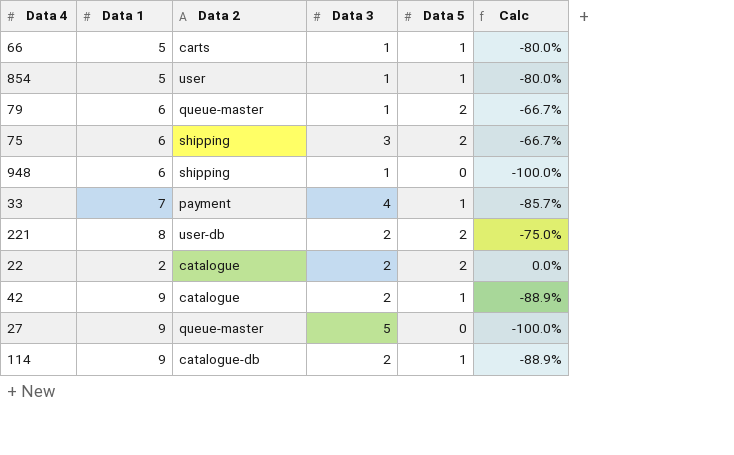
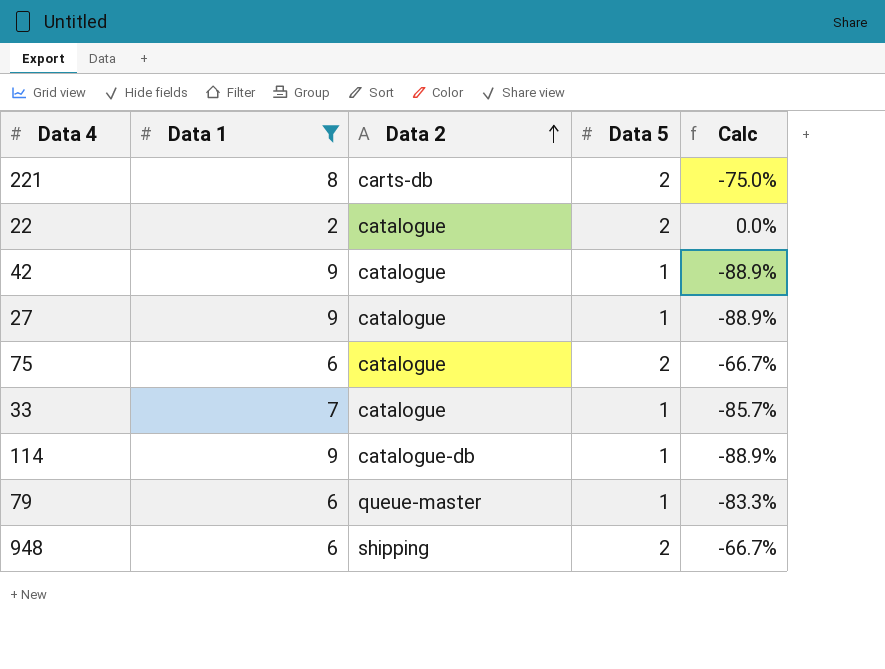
filter: none -> Data 1 != 5
row order: none -> Data 2 ascending
column Data 3 | position: 4 -> none
221 | Data 2: user-db -> carts-db
27 | Data 2: queue-master -> catalogue
27 | Data 5: 0 -> 1
27 | Calc: -100.0% -> -88.9%
75 | Data 2: shipping -> catalogue
33 | Data 2: payment -> catalogue
79 | Data 5: 2 -> 1
79 | Calc: -66.7% -> -83.3%
948 | Data 5: 0 -> 2
948 | Calc: -100.0% -> -66.7%

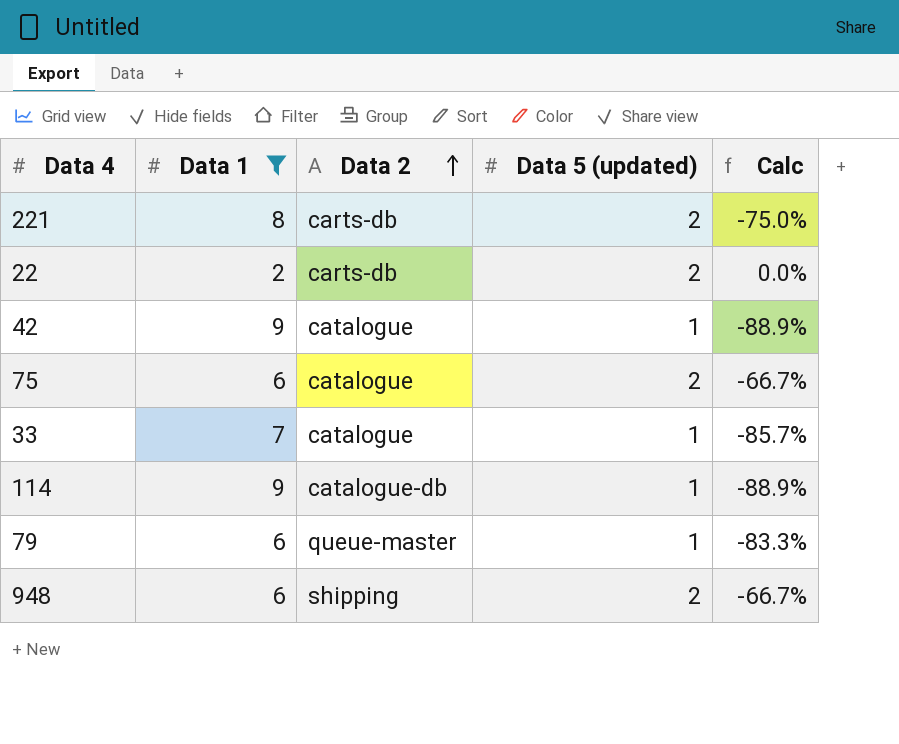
column name: Data 5 -> Data 5 (updated)
row 27: 9 | catalogue | 1 | -88.9% -> none
22 | Data 2: catalogue -> carts-db

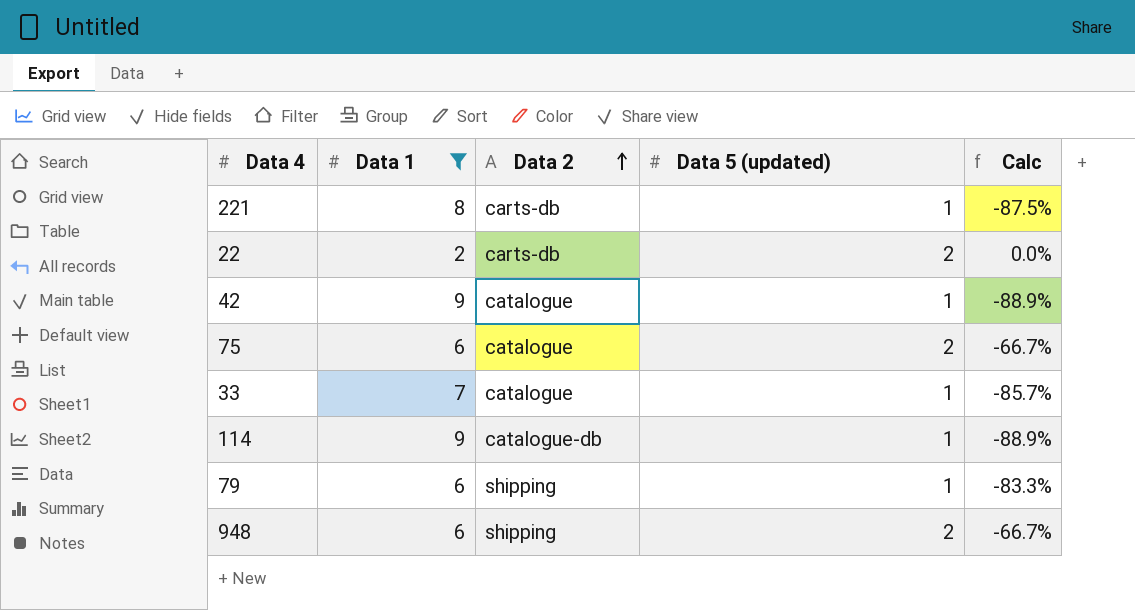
221 | Data 5 (updated): 2 -> 1
221 | Calc: -75.0% -> -87.5%
79 | Data 2: queue-master -> shipping

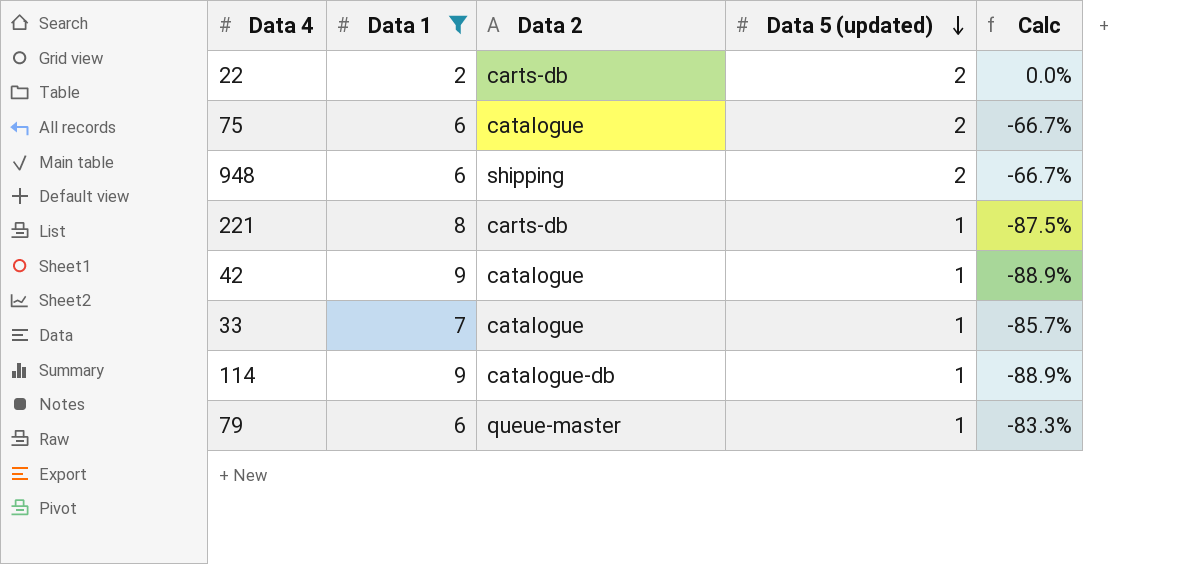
row order: Data 2 ascending -> Data 5 (updated) descending
79 | Data 2: shipping -> queue-master

